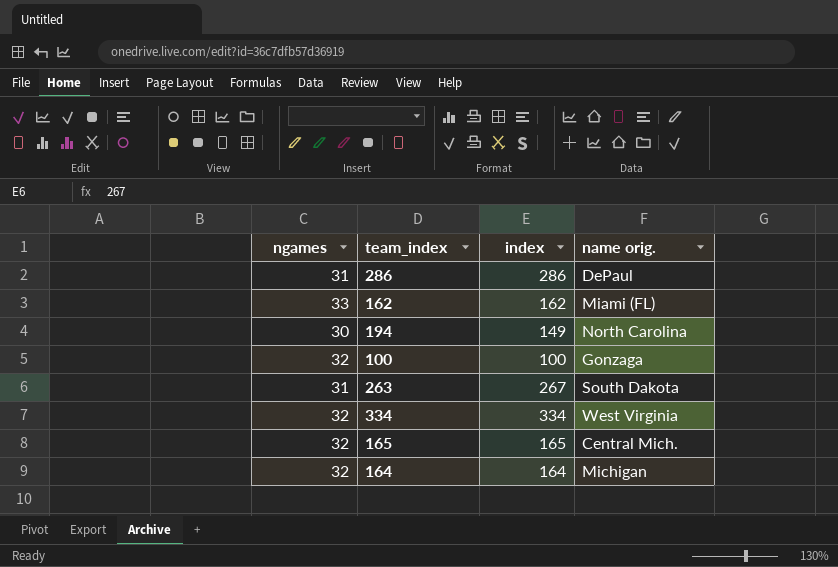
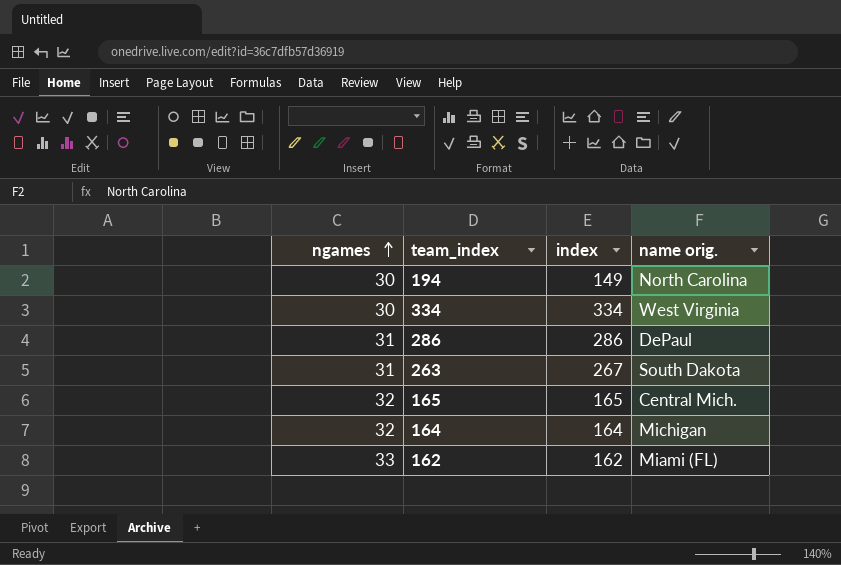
row order: none -> ngames ascending
row 100: 32 | 100 | Gonzaga -> none
334 | ngames: 32 -> 30

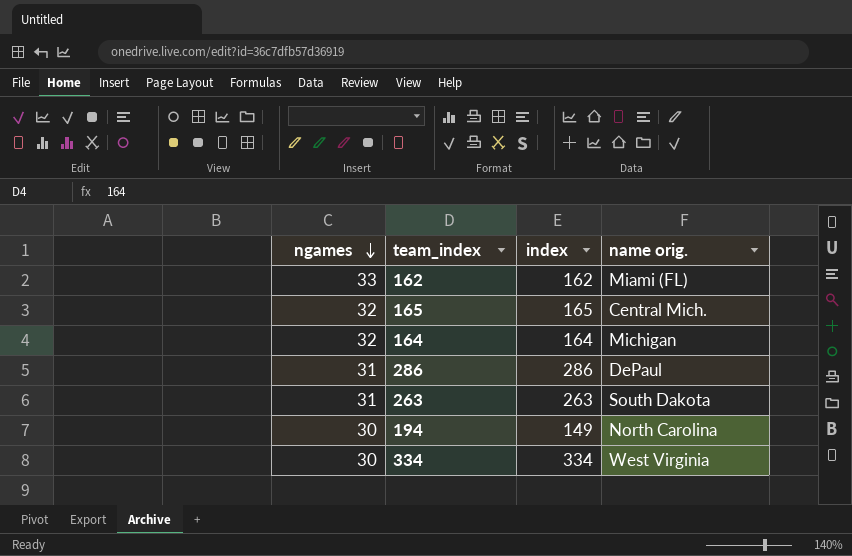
row order: ngames ascending -> ngames descending
263 | index: 267 -> 263

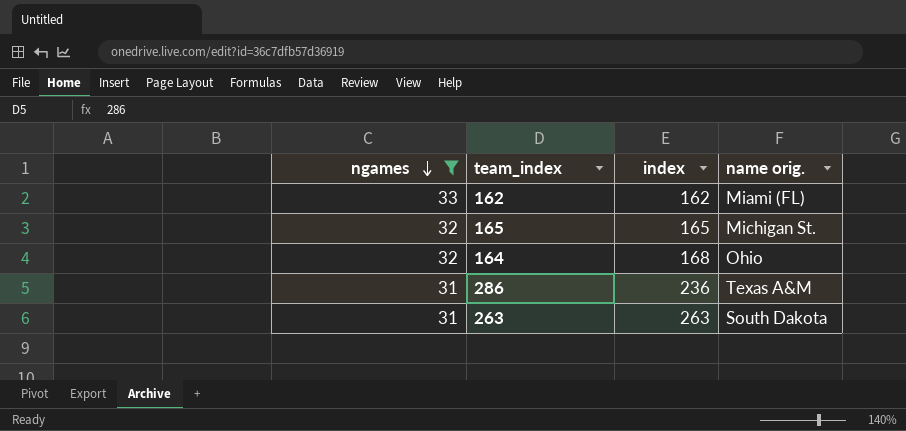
filter: none -> ngames != 30
165 | name orig.: Central Mich. -> Michigan St.
164 | index: 164 -> 168
164 | name orig.: Michigan -> Ohio
286 | index: 286 -> 236
286 | name orig.: DePaul -> Texas A&M

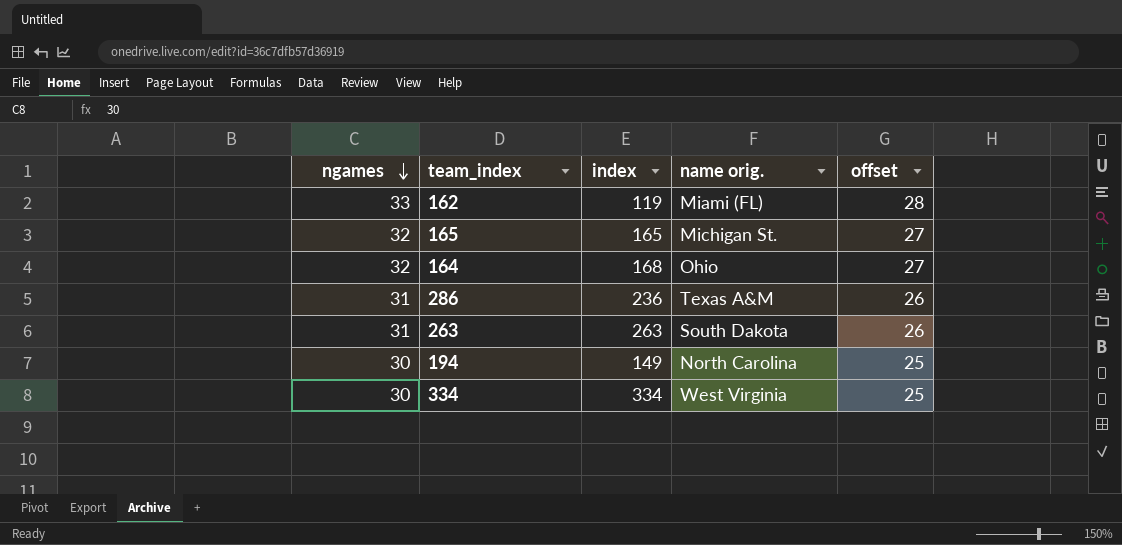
filter: ngames != 30 -> none
column offset | formula: none -> [ngames] - 5
162 | index: 162 -> 119

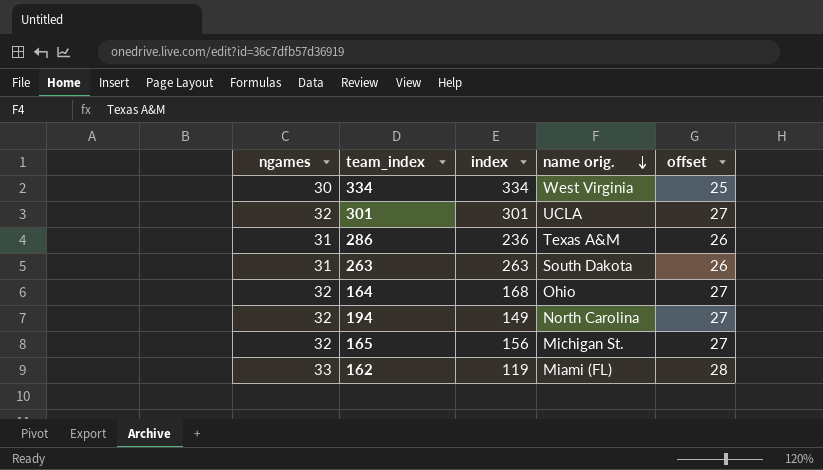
row order: ngames descending -> name orig. descending
row 301: none -> 32 | 301 | UCLA | 27
194 | ngames: 30 -> 32
194 | offset: 25 -> 27
165 | index: 165 -> 156

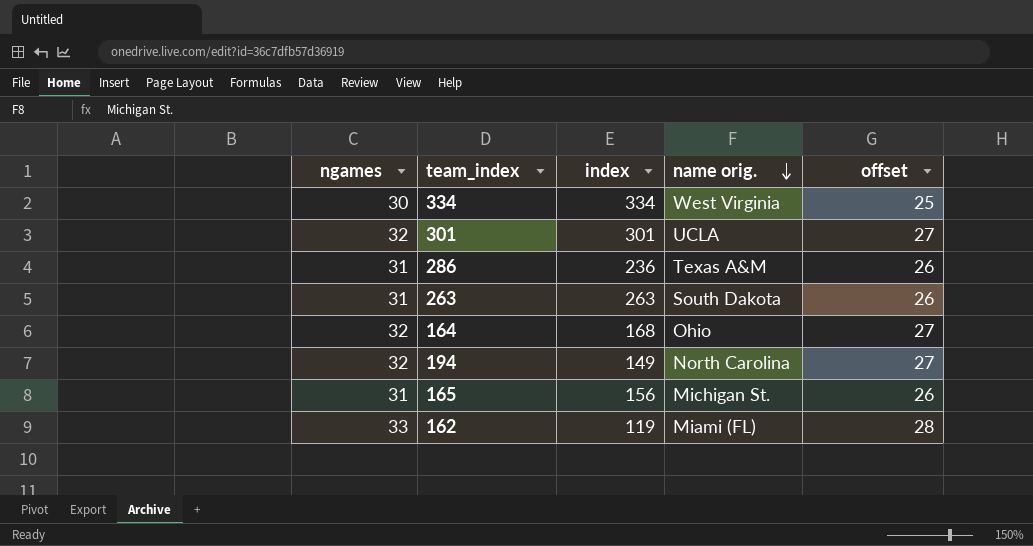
165 | ngames: 32 -> 31
165 | offset: 27 -> 26

